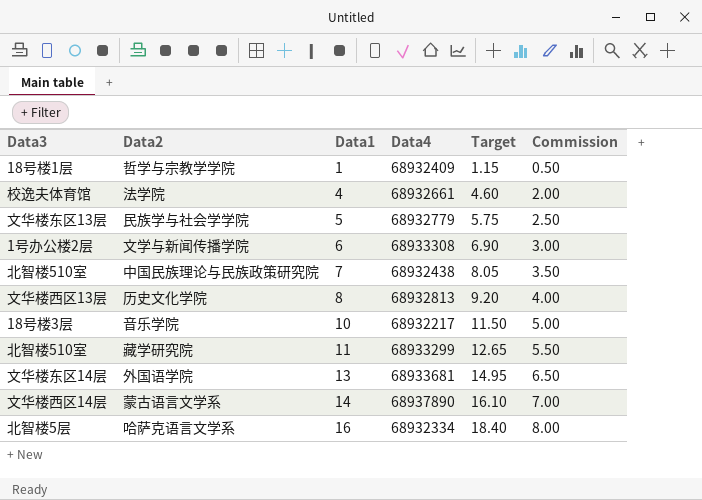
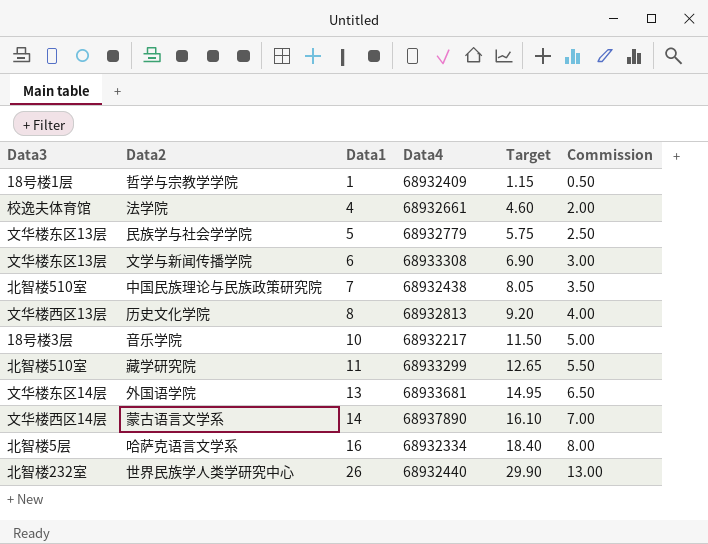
文学与新闻传播学院 | Data3: 1号办公楼2层 -> 文华楼东区13层
row 世界民族学人类学研究中心: none -> 北智楼232室 | 26 | 68932440 | 29.90 | 13.00

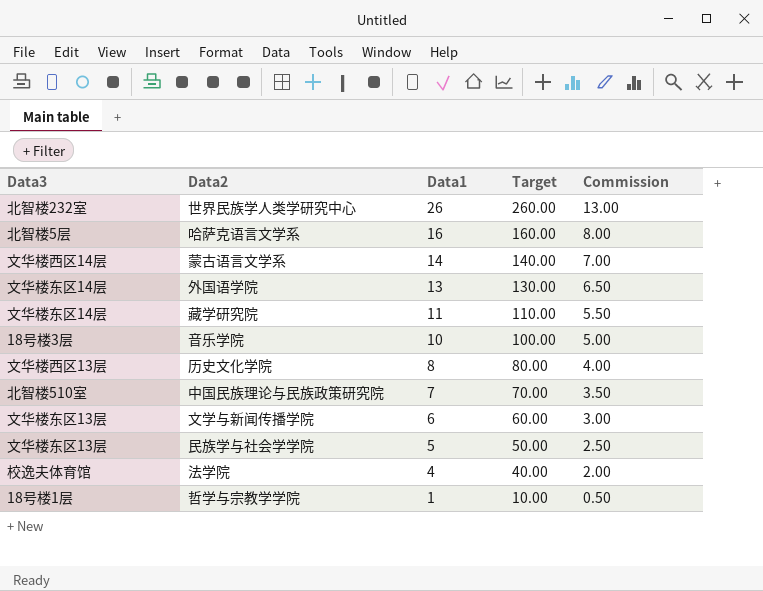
row order: Data1 ascending -> Data1 descending
column Data4 | position: 4 -> none
column Target | formula: [Data1] * 1.15 -> [Data1] * 10
藏学研究院 | Data3: 北智楼510室 -> 文华楼东区14层

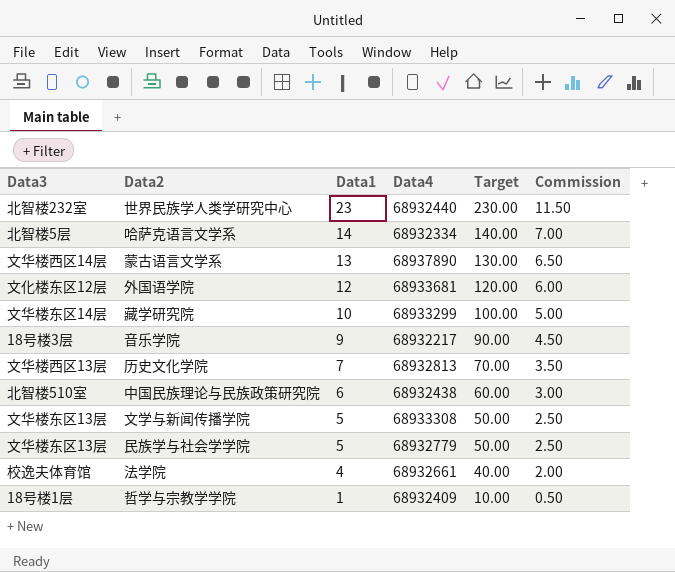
column Data4 | position: none -> 4
世界民族学人类学研究中心 | Data1: 26 -> 23
世界民族学人类学研究中心 | Target: 260.00 -> 230.00
世界民族学人类学研究中心 | Commission: 13.00 -> 11.50
哈萨克语言文学系 | Data1: 16 -> 14
哈萨克语言文学系 | Target: 160.00 -> 140.00
哈萨克语言文学系 | Commission: 8.00 -> 7.00
蒙古语言文学系 | Data1: 14 -> 13
蒙古语言文学系 | Target: 140.00 -> 130.00
蒙古语言文学系 | Commission: 7.00 -> 6.50
外国语学院 | Data3: 文华楼东区14层 -> 文化楼东区12层
外国语学院 | Data1: 13 -> 12
外国语学院 | Target: 130.00 -> 120.00
外国语学院 | Commission: 6.50 -> 6.00
藏学研究院 | Data1: 11 -> 10
藏学研究院 | Target: 110.00 -> 100.00
藏学研究院 | Commission: 5.50 -> 5.00
音乐学院 | Data1: 10 -> 9
音乐学院 | Target: 100.00 -> 90.00
音乐学院 | Commission: 5.00 -> 4.50
历史文化学院 | Data1: 8 -> 7
历史文化学院 | Target: 80.00 -> 70.00
历史文化学院 | Commission: 4.00 -> 3.50
中国民族理论与民族政策研究院 | Data1: 7 -> 6
中国民族理论与民族政策研究院 | Target: 70.00 -> 60.00
中国民族理论与民族政策研究院 | Commission: 3.50 -> 3.00
文学与新闻传播学院 | Data1: 6 -> 5
文学与新闻传播学院 | Target: 60.00 -> 50.00
文学与新闻传播学院 | Commission: 3.00 -> 2.50

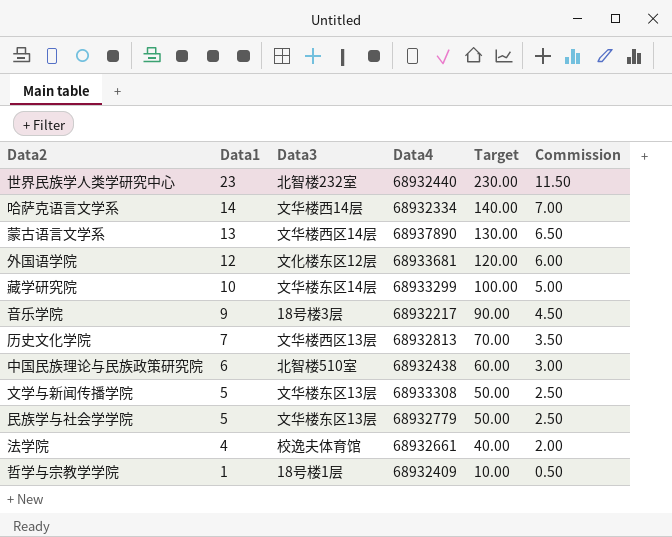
column Data3 | position: 1 -> 3
哈萨克语言文学系 | Data3: 北智楼5层 -> 文华楼西14层

